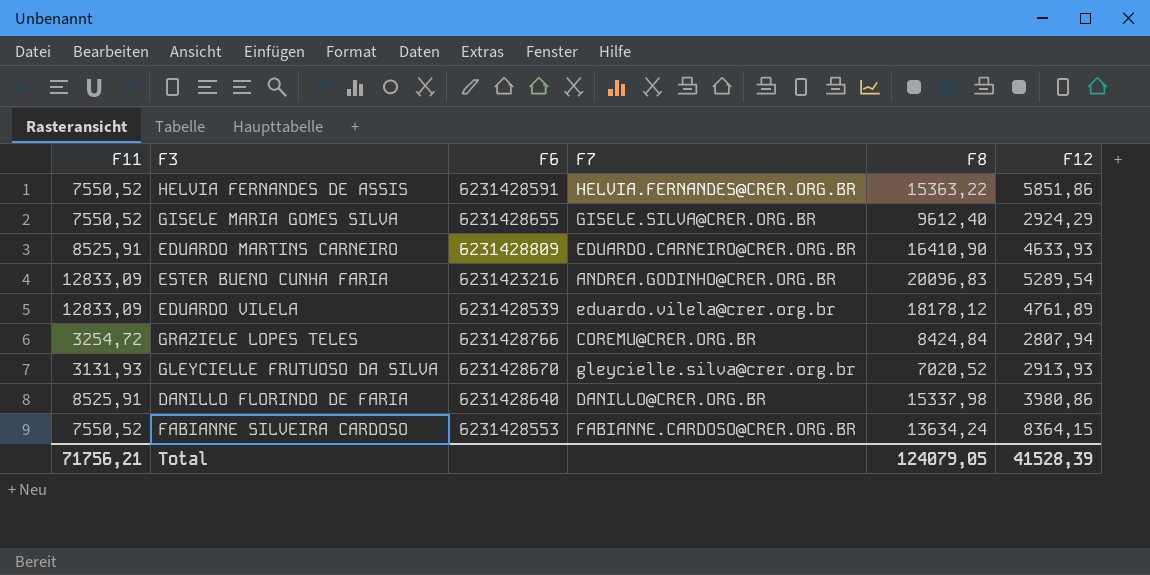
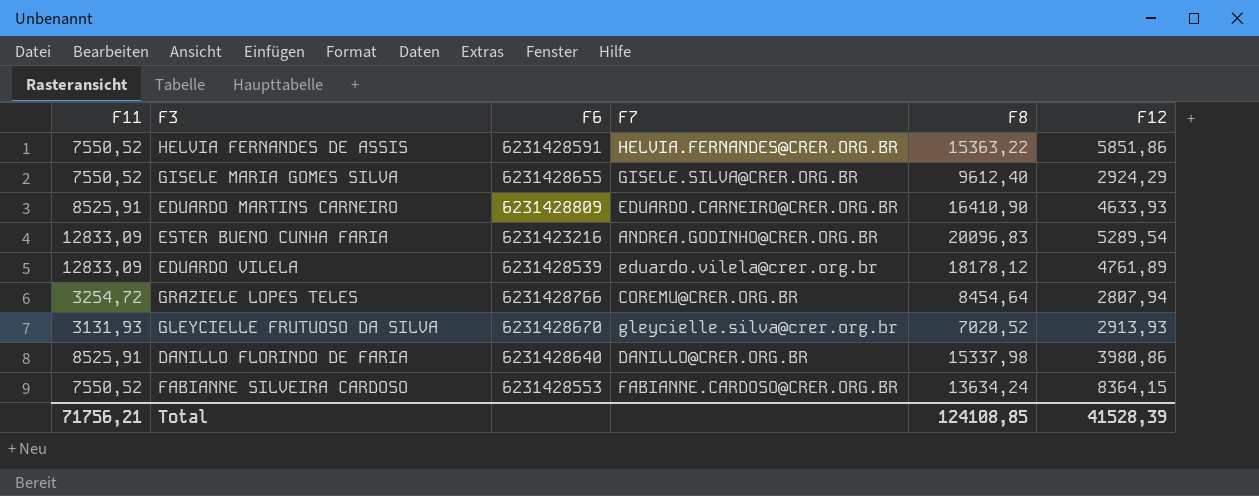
GRAZIELE LOPES TELES | F8: 8424,84 -> 8454,64
Total | F8: 124079,05 -> 124108,85

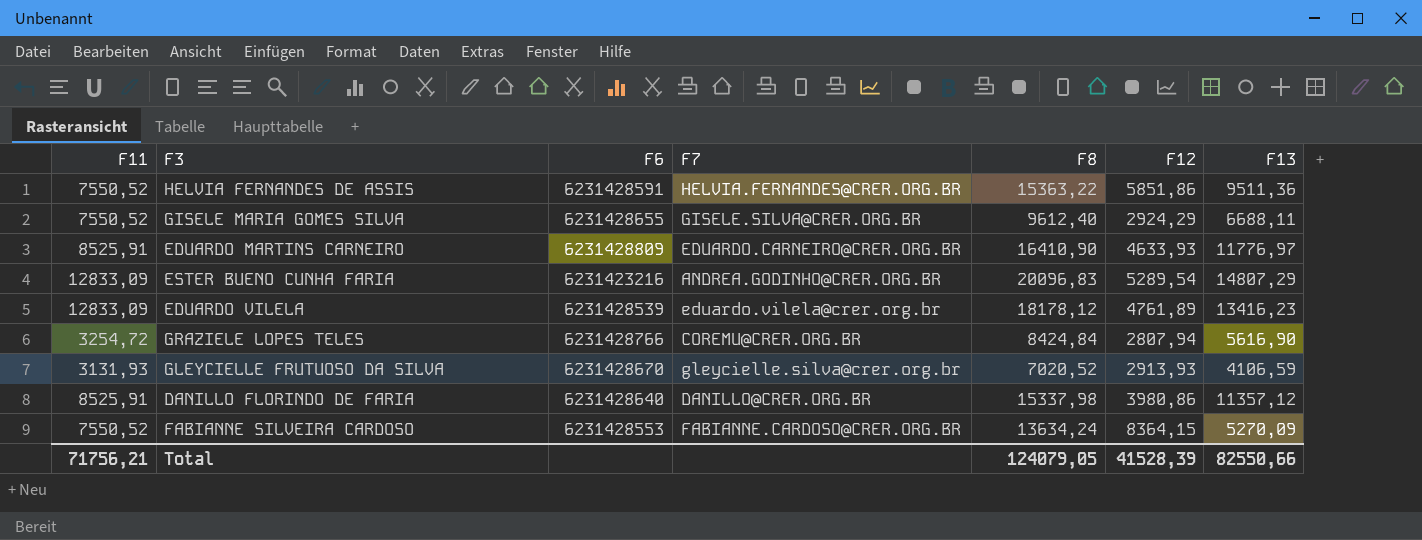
column F13 | formula: none -> [F8] - [F12]
GRAZIELE LOPES TELES | F8: 8454,64 -> 8424,84
Total | F8: 124108,85 -> 124079,05

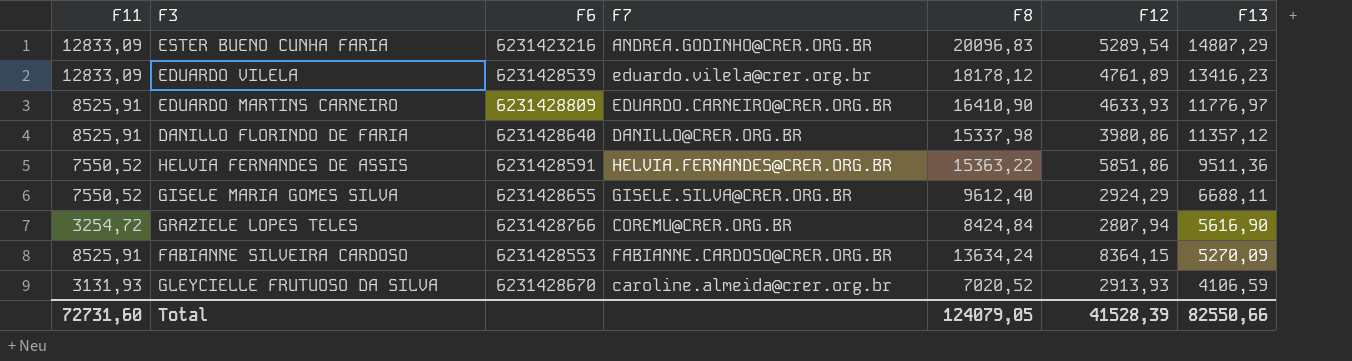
row order: none -> F13 descending
FABIANNE SILVEIRA CARDOSO | F11: 7550,52 -> 8525,91
GLEYCIELLE FRUTUOSO DA SILVA | F7: gleycielle.silva@crer.org.br -> caroline.almeida@crer.org.br
Total | F11: 71756,21 -> 72731,60

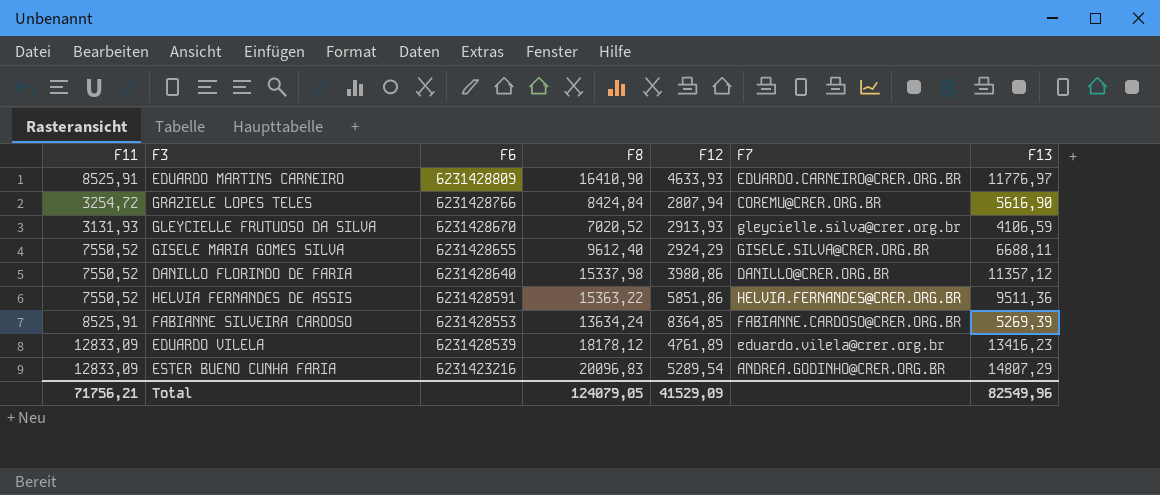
row order: F13 descending -> F6 descending
column F7 | position: 4 -> 6
GLEYCIELLE FRUTUOSO DA SILVA | F7: caroline.almeida@crer.org.br -> gleycielle.silva@crer.org.br
DANILLO FLORINDO DE FARIA | F11: 8525,91 -> 7550,52
FABIANNE SILVEIRA CARDOSO | F12: 8364,15 -> 8364,85
FABIANNE SILVEIRA CARDOSO | F13: 5270,09 -> 5269,39
Total | F11: 72731,60 -> 71756,21
Total | F12: 41528,39 -> 41529,09
Total | F13: 82550,66 -> 82549,96

